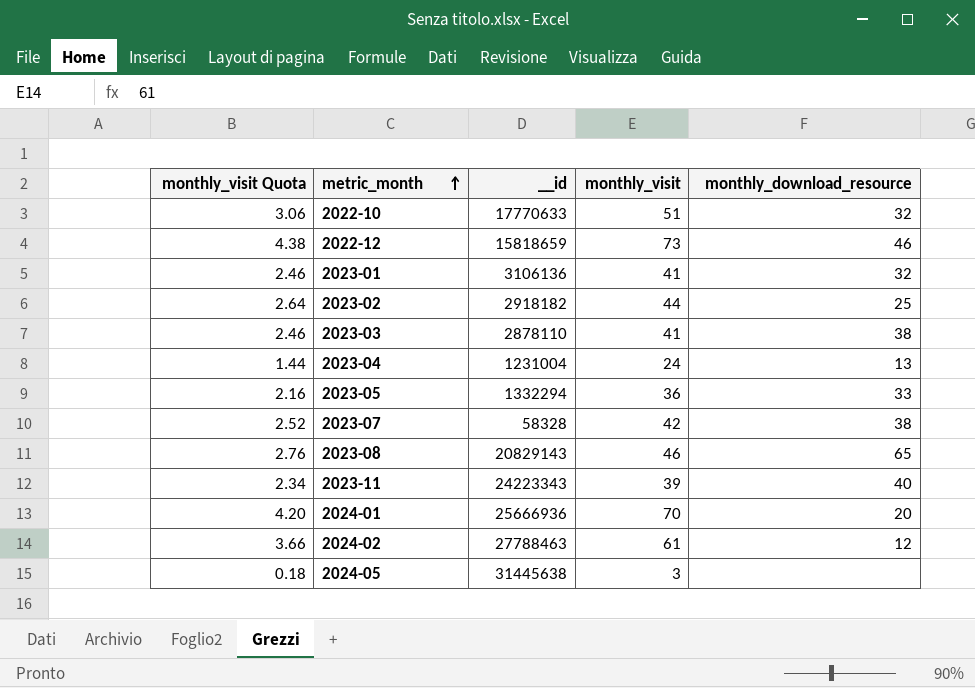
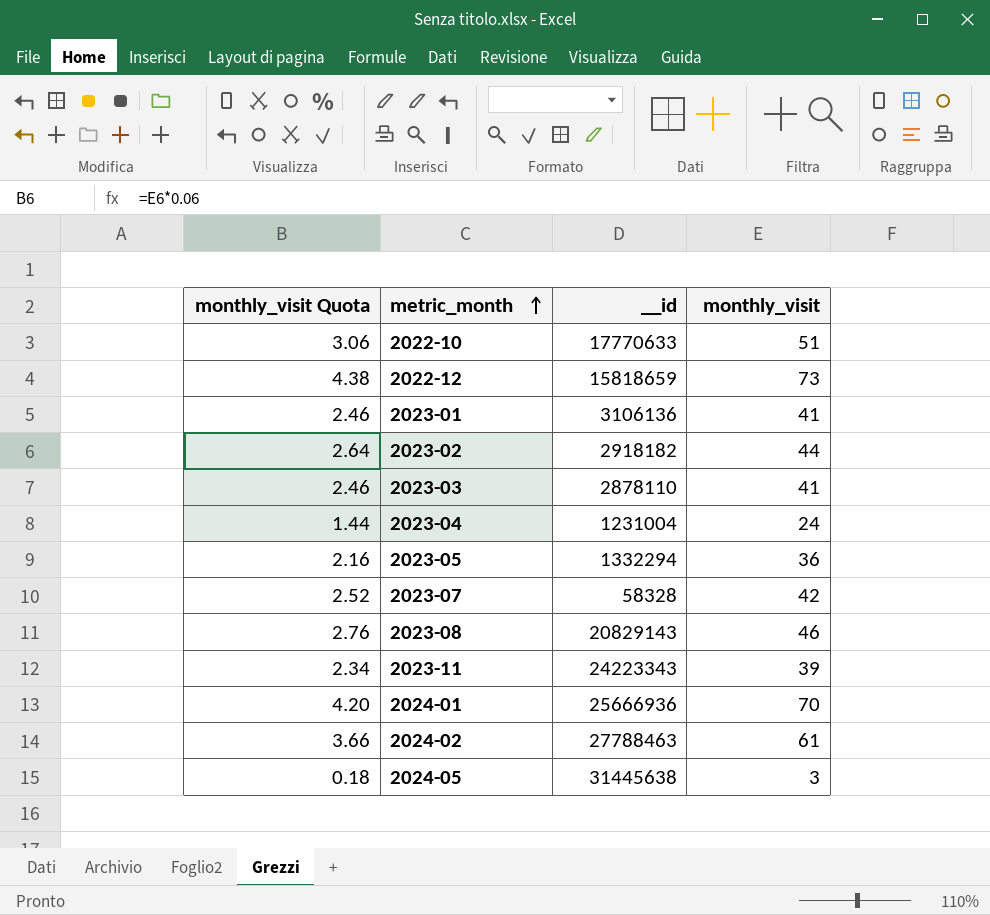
column monthly_download_resource | position: 5 -> none

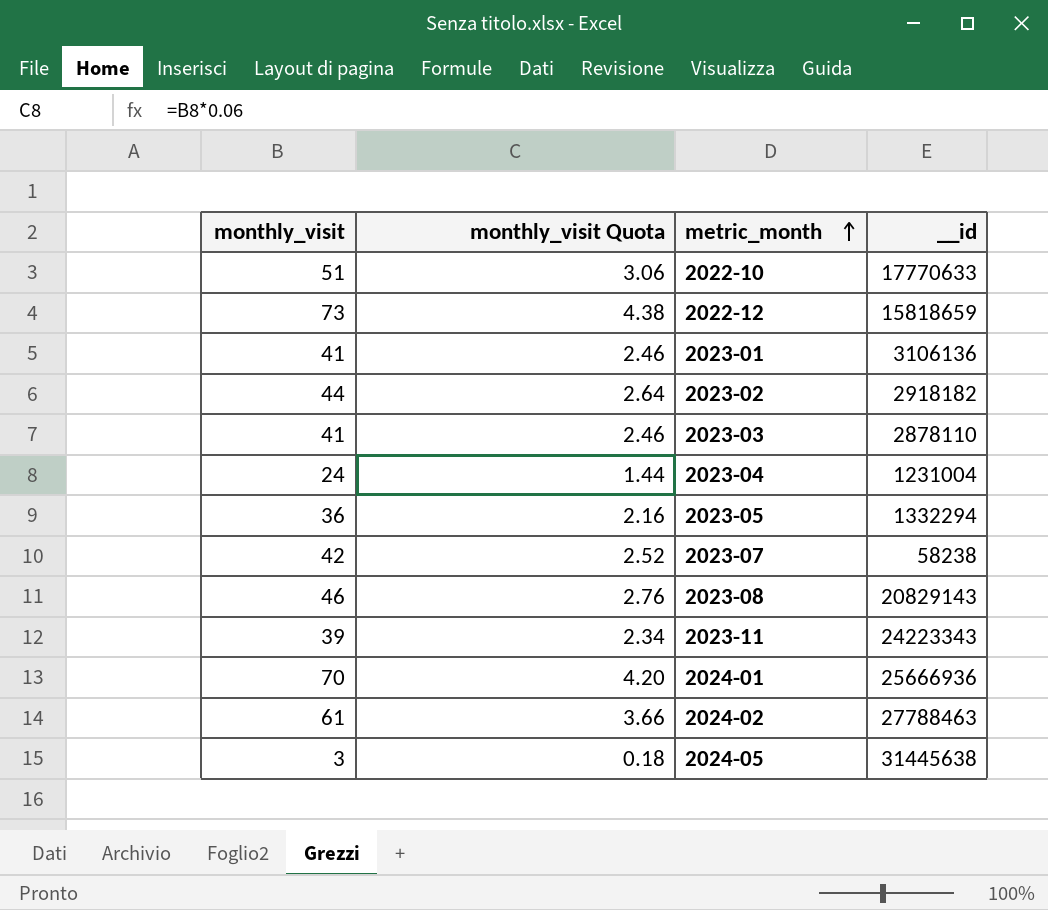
column monthly_visit | position: 4 -> 1
2023-07 | __id: 58328 -> 58238

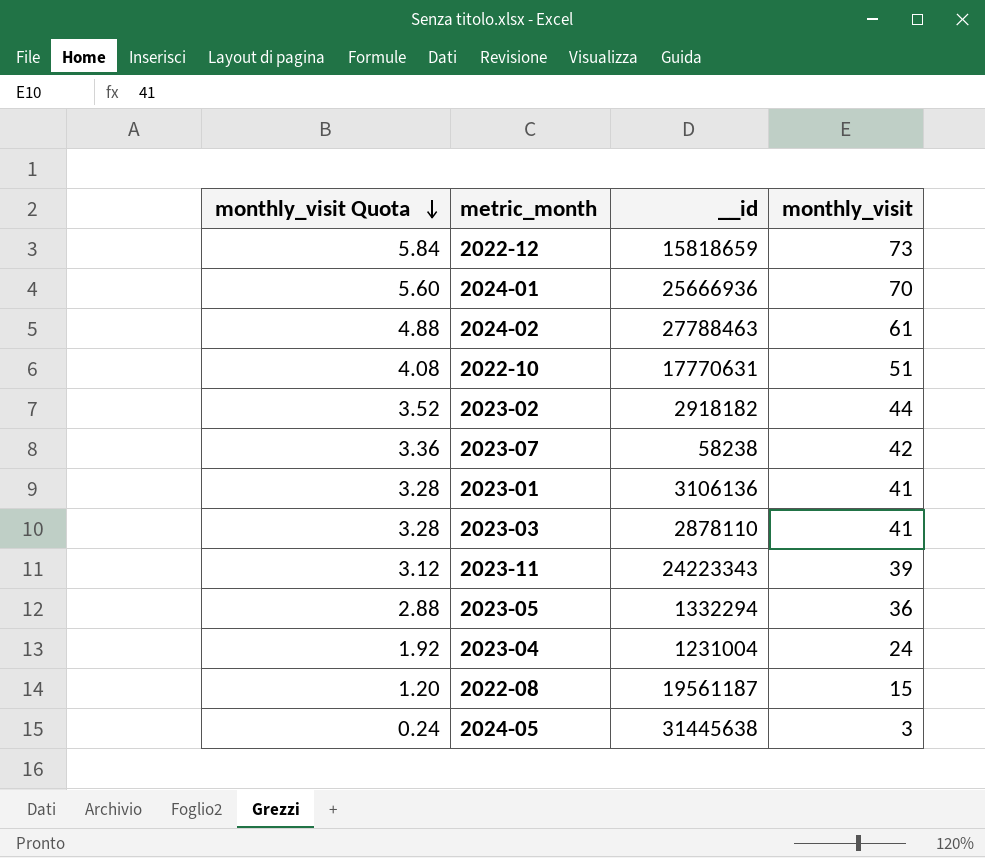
row order: metric_month ascending -> monthly_visit Quota descending
column monthly_visit Quota | formula: [monthly_visit] * 0.06 -> [monthly_visit] * 0.08
column monthly_visit | position: 1 -> 4
row 2023-08: 46 | 2.76 | 20829143 -> none
2022-10 | __id: 17770633 -> 17770631
row 2022-08: none -> 1.20 | 19561187 | 15

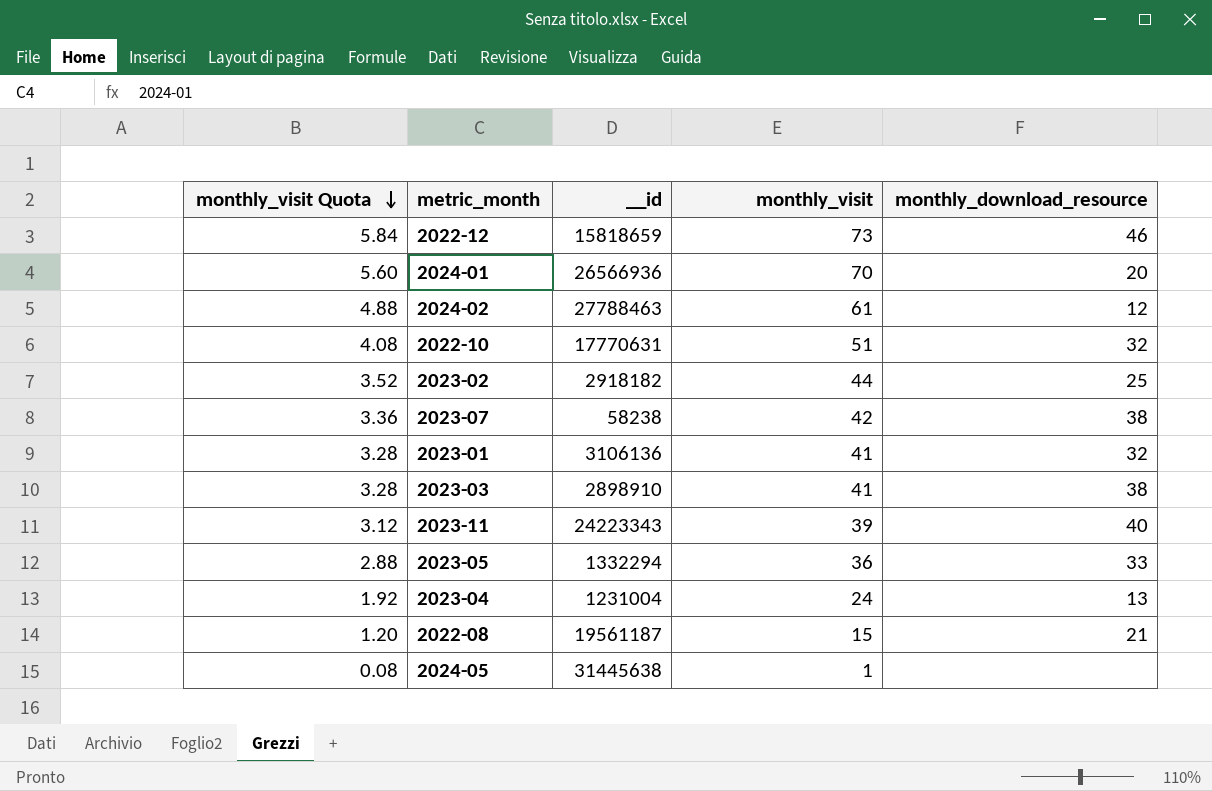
column monthly_download_resource | position: none -> 5
2024-01 | __id: 25666936 -> 26566936
2023-03 | __id: 2878110 -> 2898910
2024-05 | monthly_visit Quota: 0.24 -> 0.08
2024-05 | monthly_visit: 3 -> 1

